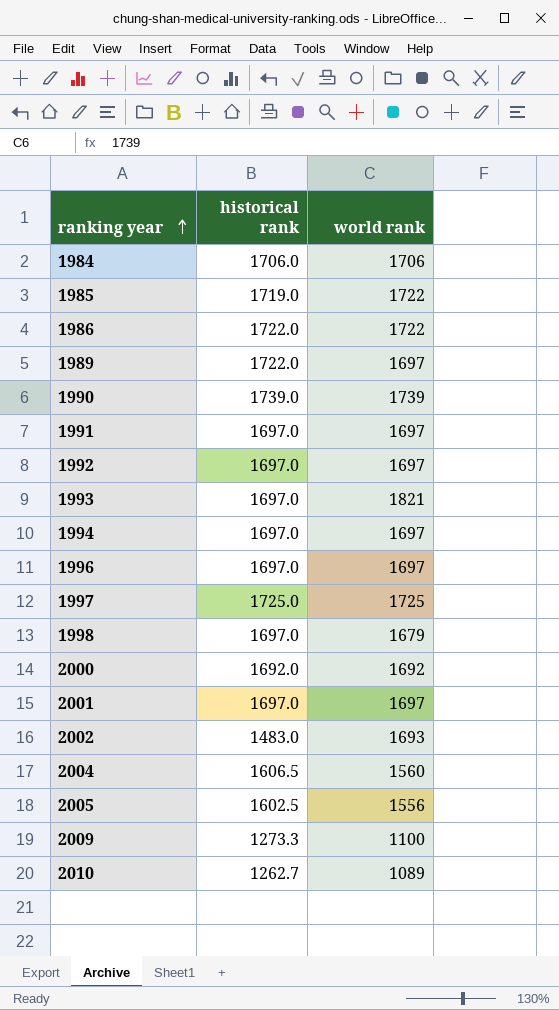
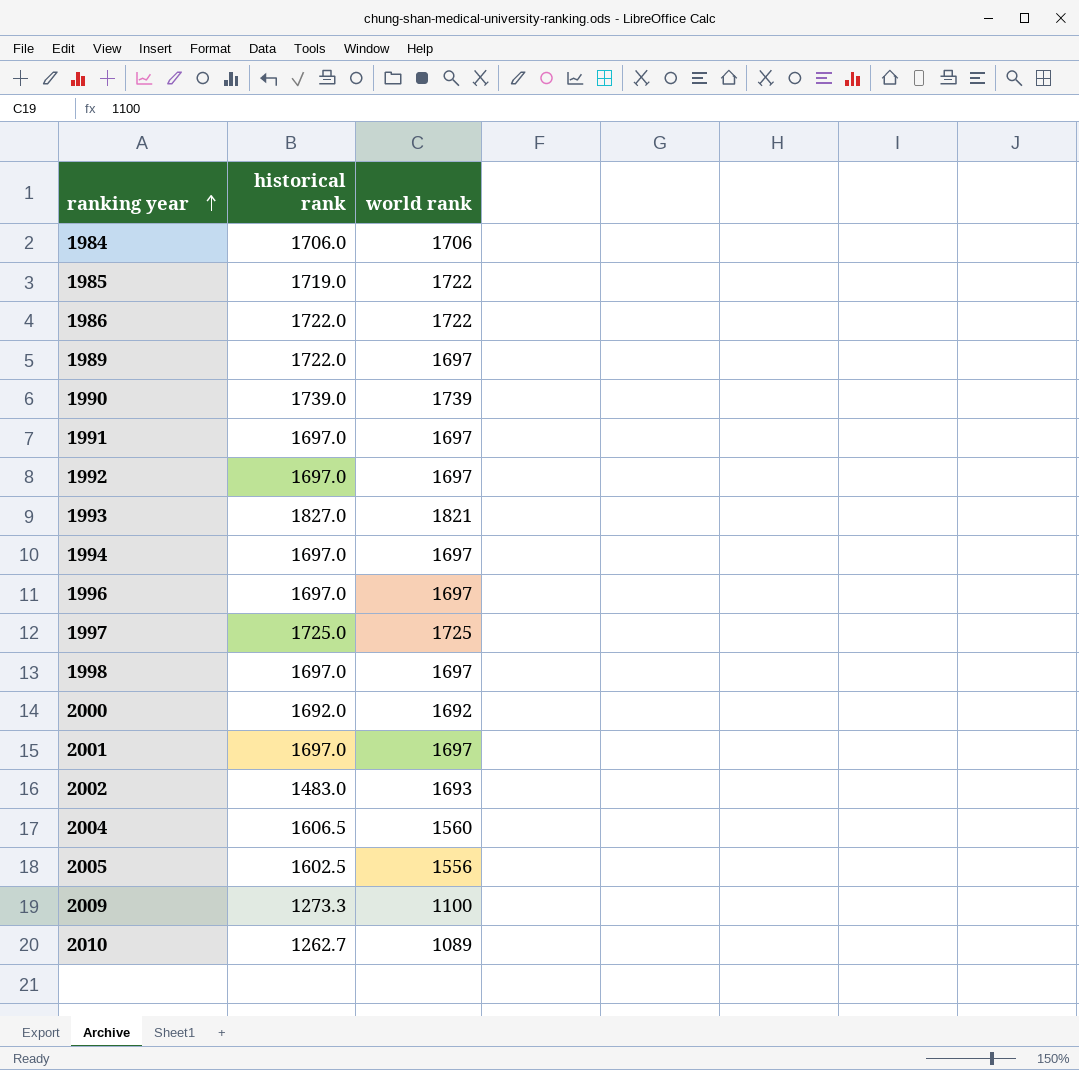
1993 | historical rank: 1697.0 -> 1827.0
1998 | world rank: 1679 -> 1697

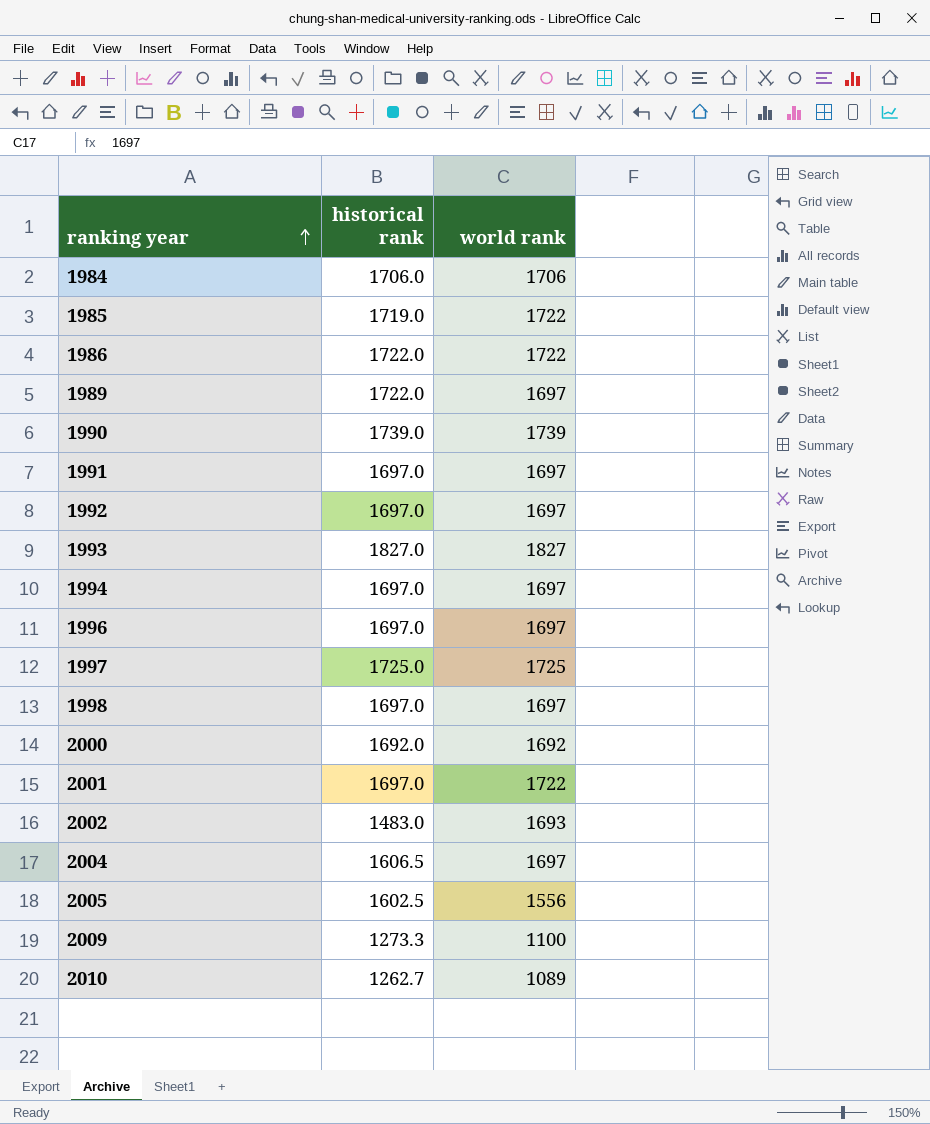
1993 | world rank: 1821 -> 1827
2001 | world rank: 1697 -> 1722
2004 | world rank: 1560 -> 1697

